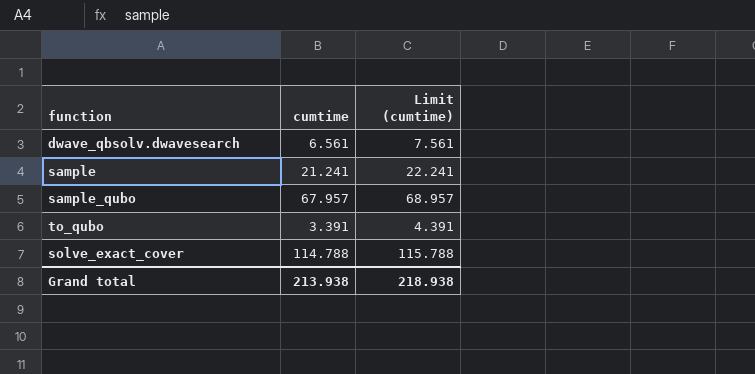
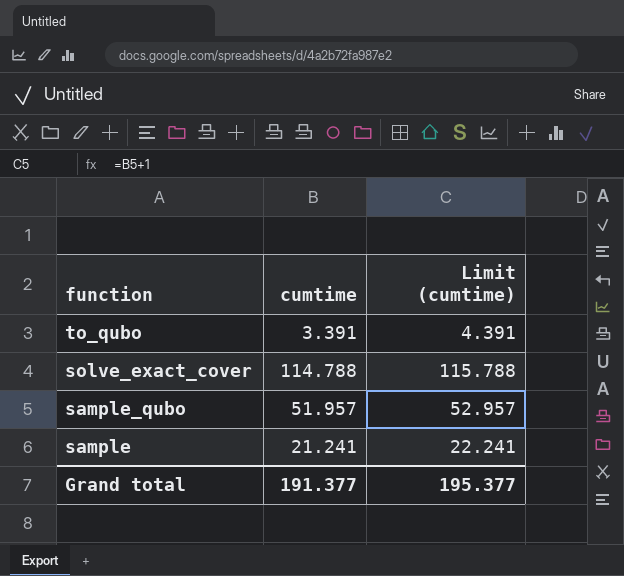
row order: none -> function descending
row dwave_qbsolv.dwavesearch: 6.561 | 7.561 -> none
sample_qubo | cumtime: 67.957 -> 51.957
sample_qubo | Limit (cumtime): 68.957 -> 52.957
Grand total | cumtime: 213.938 -> 191.377
Grand total | Limit (cumtime): 218.938 -> 195.377

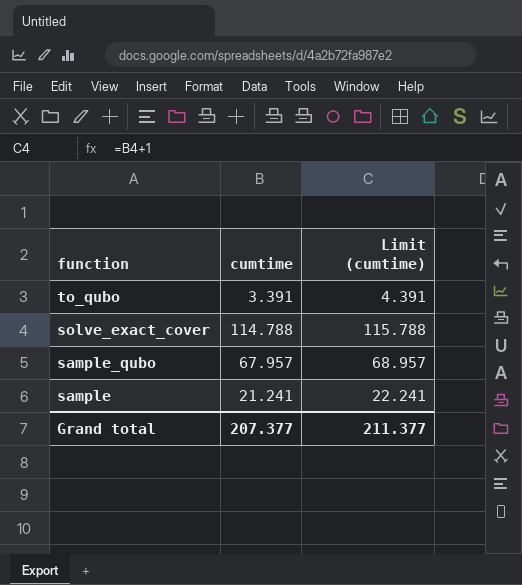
sample_qubo | cumtime: 51.957 -> 67.957
sample_qubo | Limit (cumtime): 52.957 -> 68.957
Grand total | cumtime: 191.377 -> 207.377
Grand total | Limit (cumtime): 195.377 -> 211.377

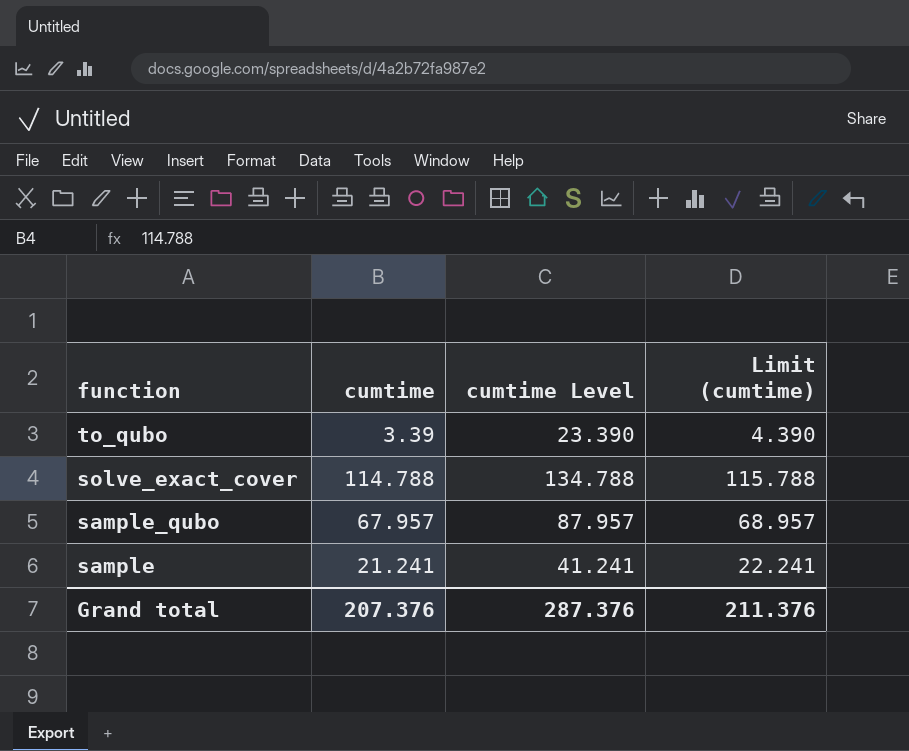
column cumtime Level | formula: none -> [cumtime] + 20
to_qubo | cumtime: 3.391 -> 3.39
to_qubo | Limit (cumtime): 4.391 -> 4.390
Grand total | cumtime: 207.377 -> 207.376
Grand total | Limit (cumtime): 211.377 -> 211.376

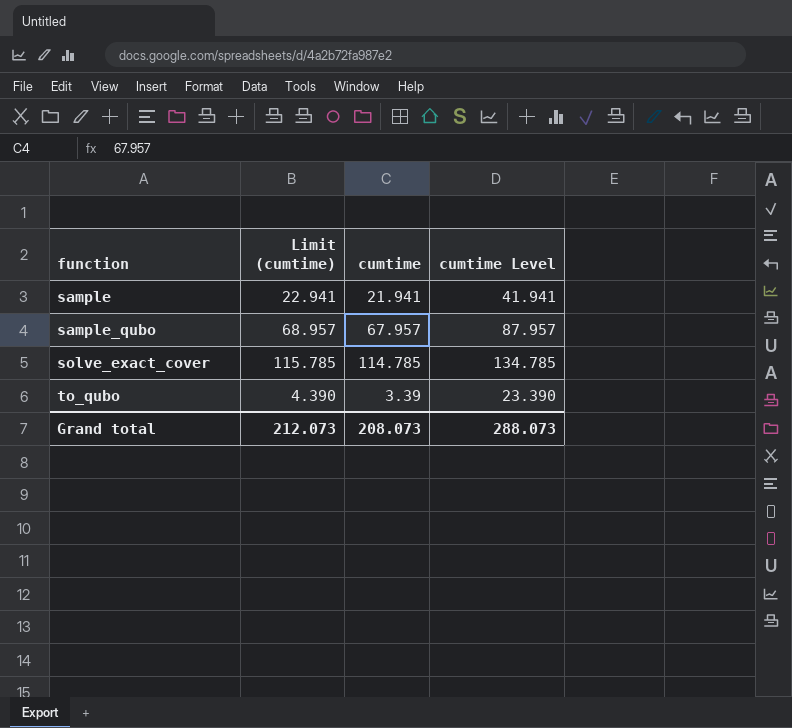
row order: function descending -> function ascending
column Limit (cumtime) | position: 4 -> 2
sample | Limit (cumtime): 22.241 -> 22.941
sample | cumtime: 21.241 -> 21.941
sample | cumtime Level: 41.241 -> 41.941
solve_exact_cover | Limit (cumtime): 115.788 -> 115.785
solve_exact_cover | cumtime: 114.788 -> 114.785
solve_exact_cover | cumtime Level: 134.788 -> 134.785
Grand total | Limit (cumtime): 211.376 -> 212.073
Grand total | cumtime: 207.376 -> 208.073
Grand total | cumtime Level: 287.376 -> 288.073

